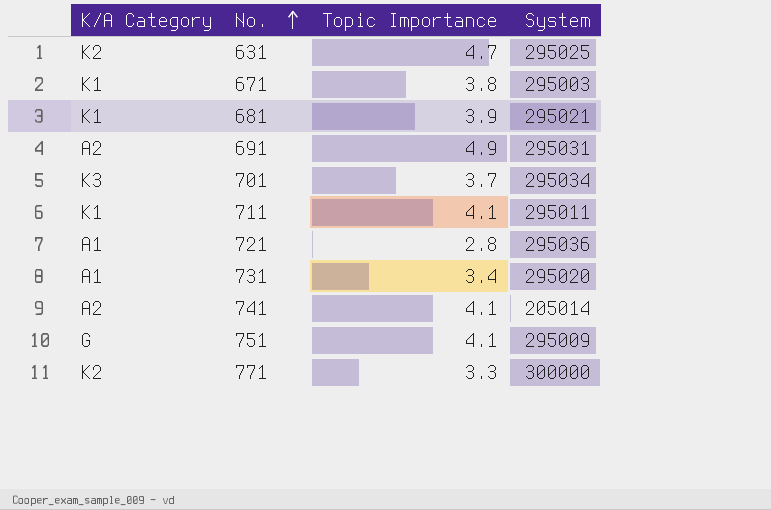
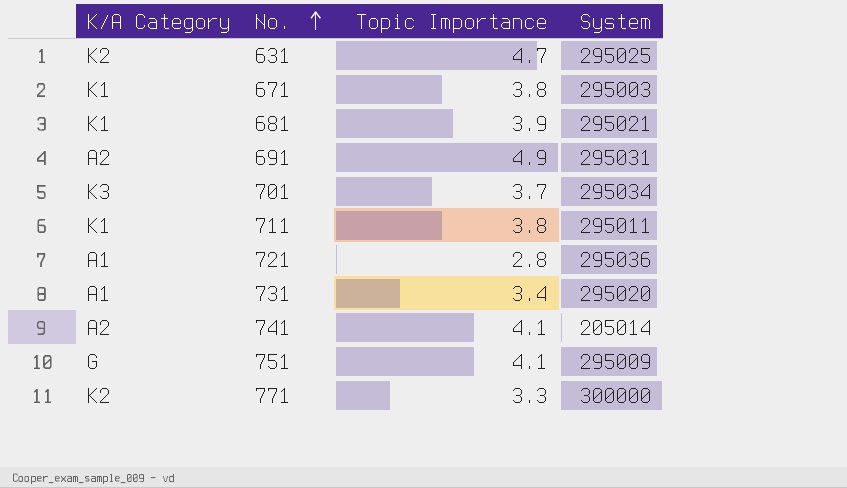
711 | Topic Importance: 4.1 -> 3.8

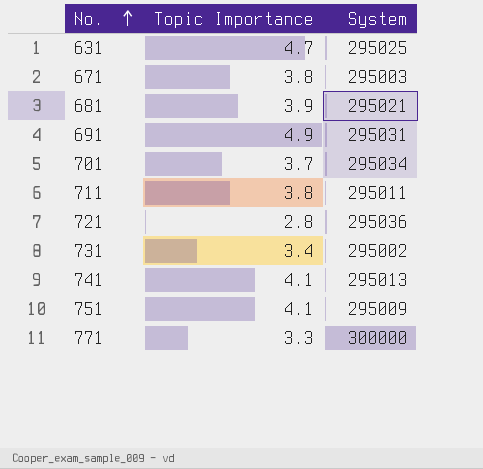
column K/A Category | position: 1 -> none
731 | System: 295020 -> 295002
741 | System: 205014 -> 295013

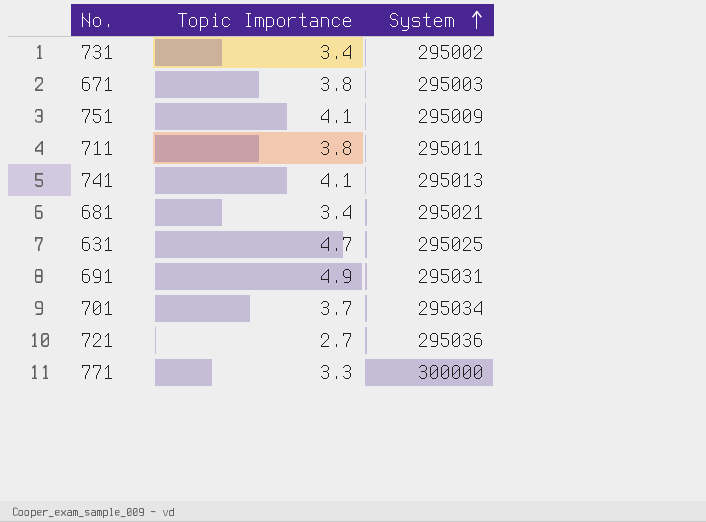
row order: No. ascending -> System ascending
681 | Topic Importance: 3.9 -> 3.4
721 | Topic Importance: 2.8 -> 2.7

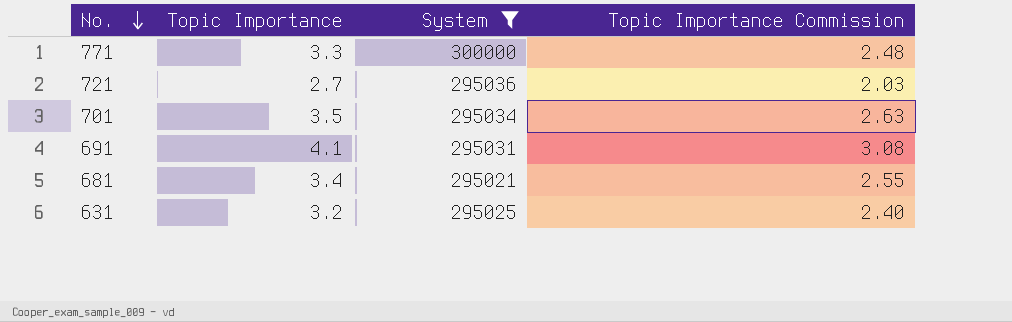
filter: none -> System >= 295021
row order: System ascending -> No. descending
column Topic Importance Commission | formula: none -> [Topic Importance] * 0.75
701 | Topic Importance: 3.7 -> 3.5
691 | Topic Importance: 4.9 -> 4.1
631 | Topic Importance: 4.7 -> 3.2

